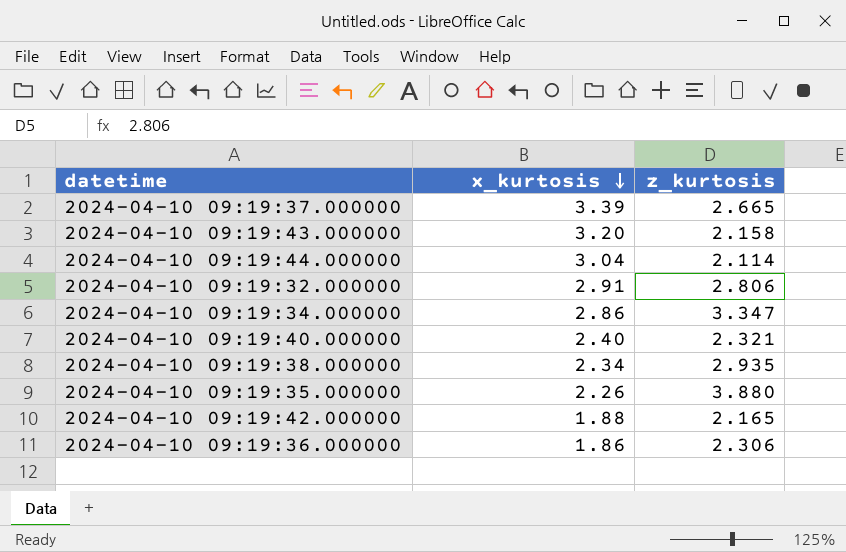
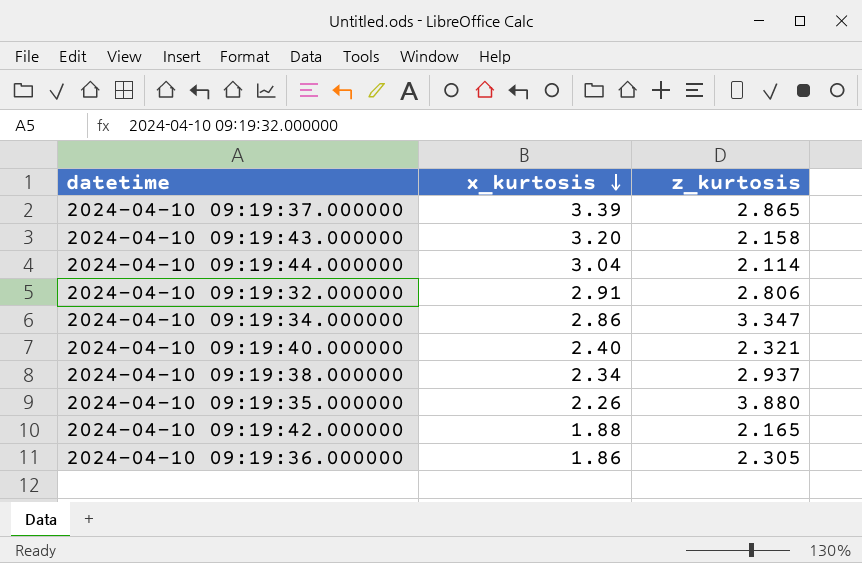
2024-04-10 09:19:37.000000 | z_kurtosis: 2.665 -> 2.865
2024-04-10 09:19:38.000000 | z_kurtosis: 2.935 -> 2.937
2024-04-10 09:19:36.000000 | z_kurtosis: 2.306 -> 2.305

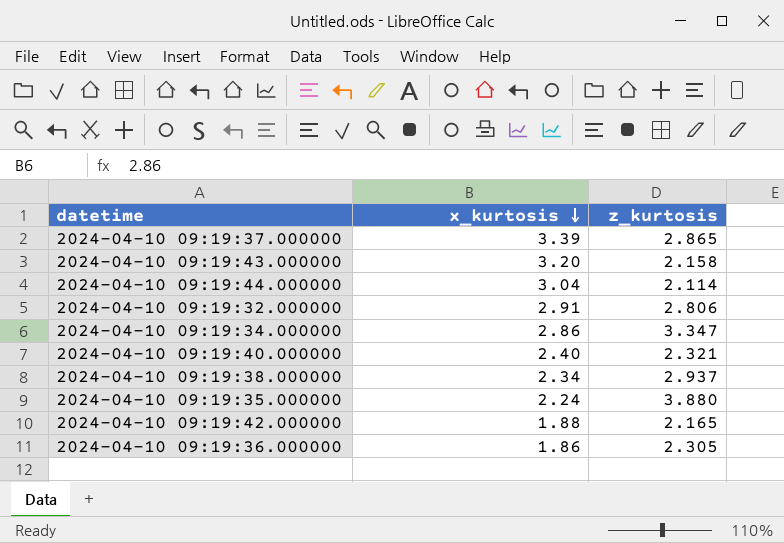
2024-04-10 09:19:35.000000 | x_kurtosis: 2.26 -> 2.24

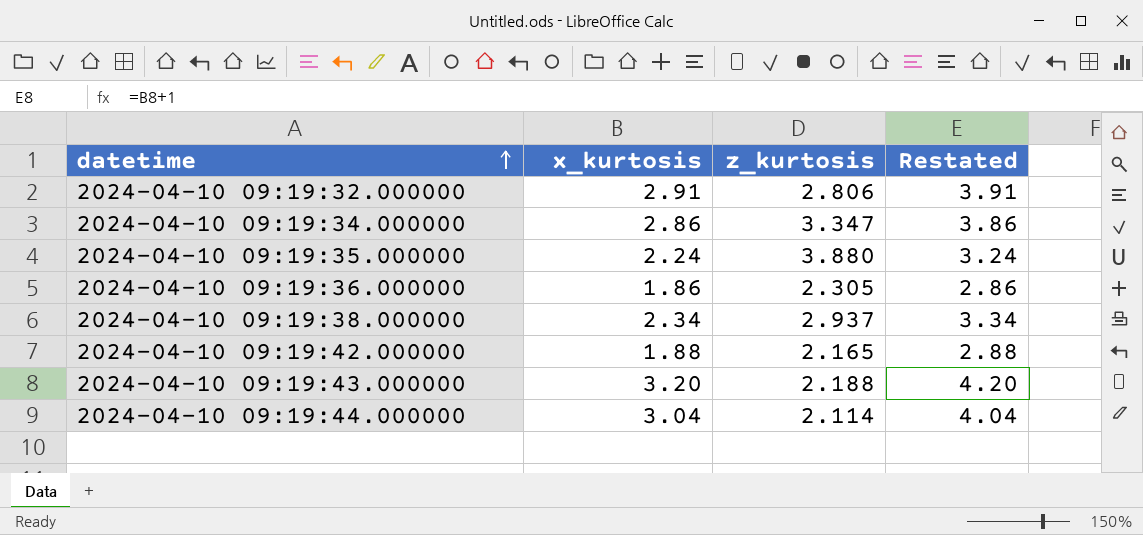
row order: x_kurtosis descending -> datetime ascending
column Restated | formula: none -> [x_kurtosis] + 1
row 2024-04-10 09:19:37.000000: 3.39 | 2.865 -> none
row 2024-04-10 09:19:40.000000: 2.40 | 2.321 -> none
2024-04-10 09:19:43.000000 | z_kurtosis: 2.158 -> 2.188

